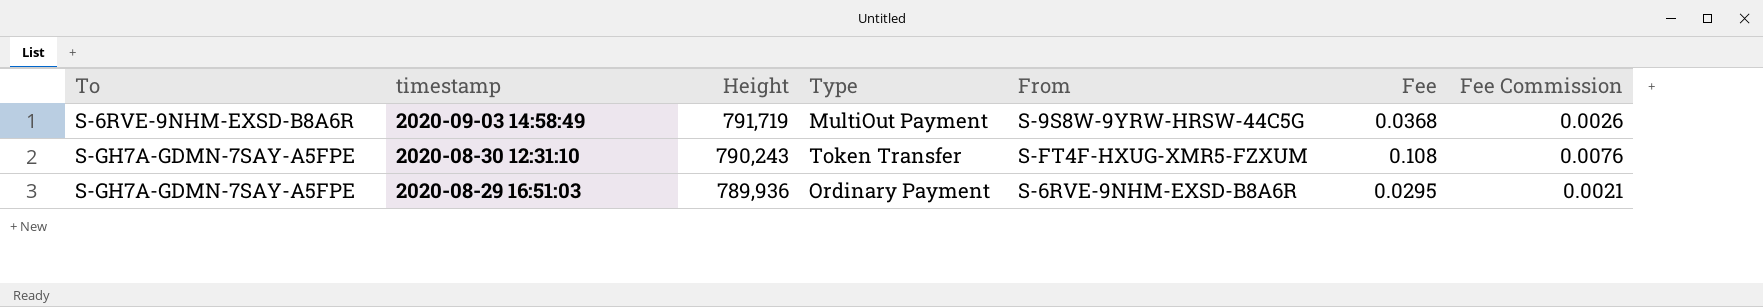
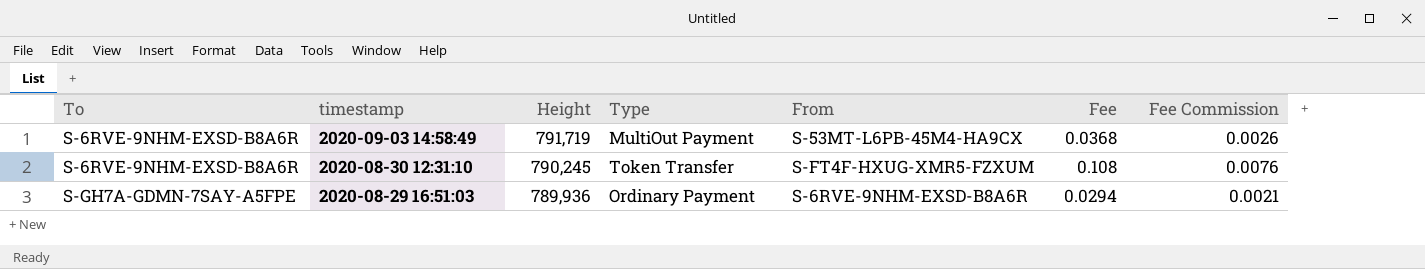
2020-09-03 14:58:49 | From: S-9S8W-9YRW-HRSW-44C5G -> S-53MT-L6PB-45M4-HA9CX
2020-08-30 12:31:10 | To: S-GH7A-GDMN-7SAY-A5FPE -> S-6RVE-9NHM-EXSD-B8A6R
2020-08-30 12:31:10 | Height: 790,243 -> 790,245
2020-08-29 16:51:03 | Fee: 0.0295 -> 0.0294

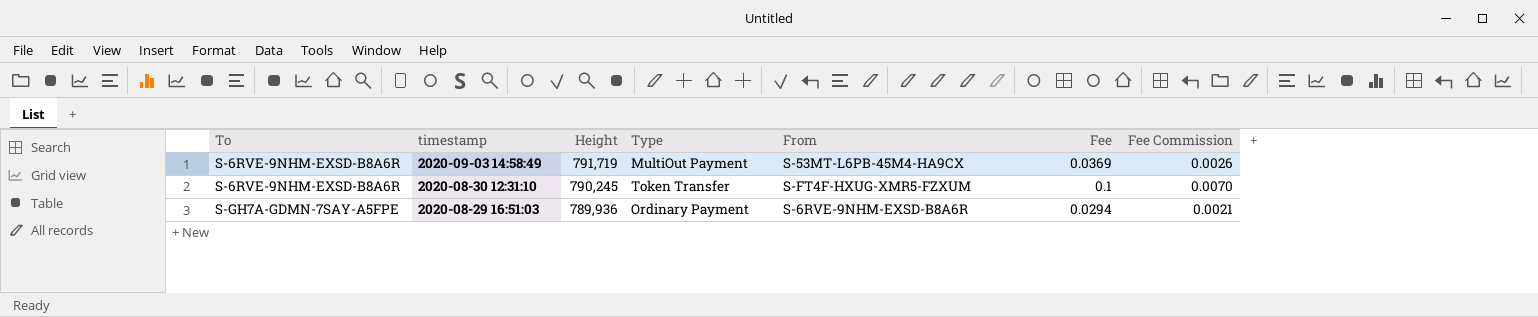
2020-09-03 14:58:49 | Fee: 0.0368 -> 0.0369
2020-08-30 12:31:10 | Fee: 0.108 -> 0.1
2020-08-30 12:31:10 | Fee Commission: 0.0076 -> 0.0070

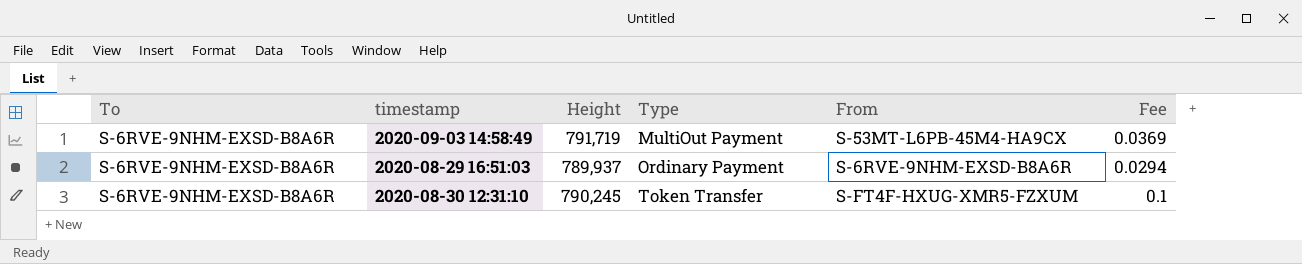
row order: To ascending -> Type ascending
column Fee Commission | formula: [Fee] * 0.07 -> none
2020-08-29 16:51:03 | To: S-GH7A-GDMN-7SAY-A5FPE -> S-6RVE-9NHM-EXSD-B8A6R
2020-08-29 16:51:03 | Height: 789,936 -> 789,937

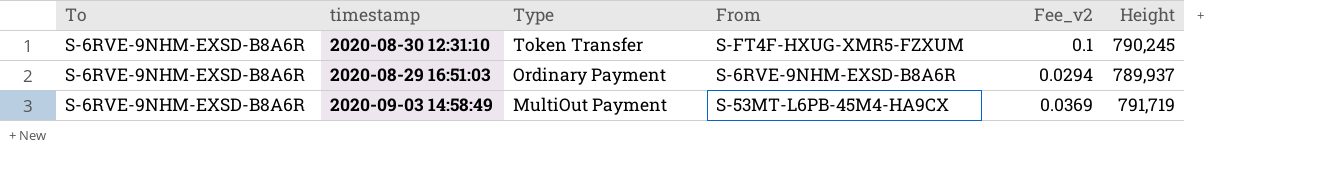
row order: Type ascending -> Type descending
column name: Fee -> Fee_v2
column Height | position: 3 -> 6

